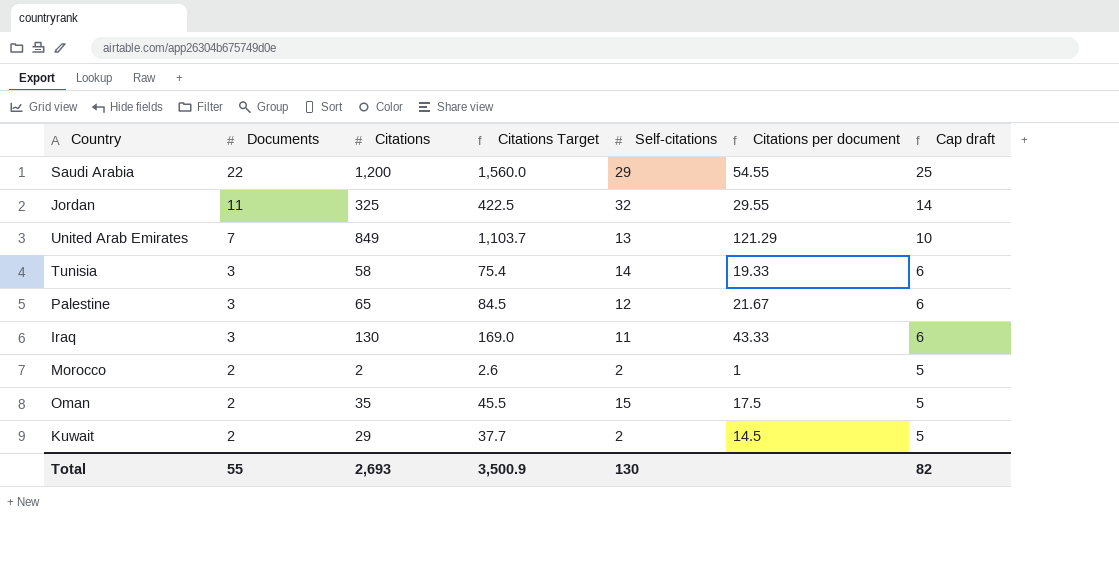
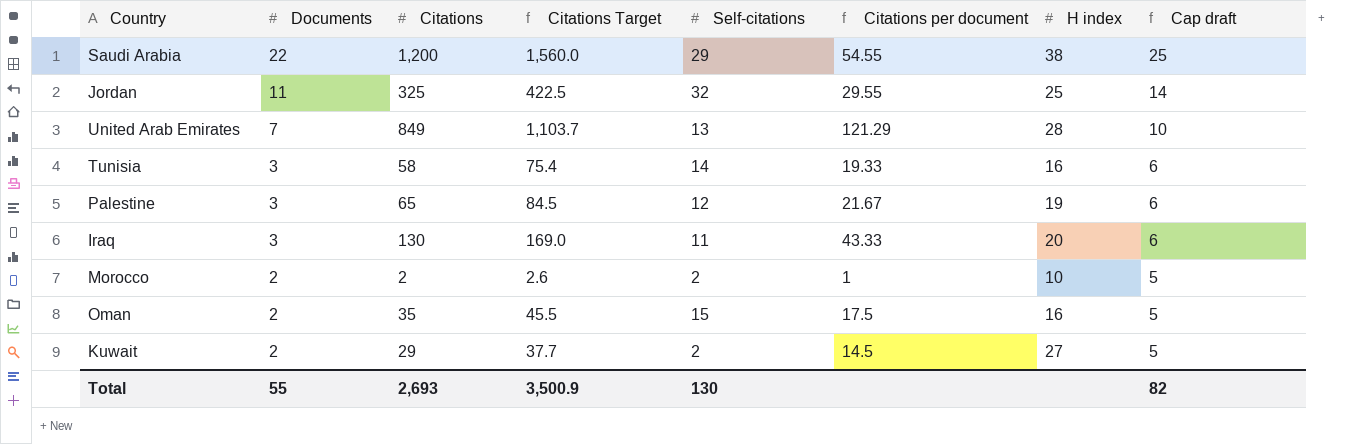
column H index | position: none -> 7

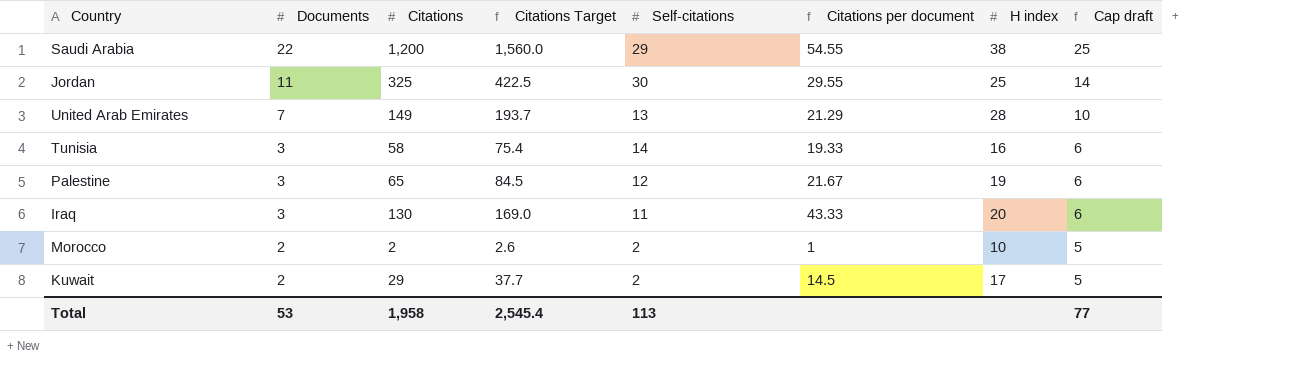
row Oman: 2 | 35 | 45.5 | 15 | 17.5 | 16 | 5 -> none
Jordan | Self-citations: 32 -> 30
United Arab Emirates | Citations: 849 -> 149
United Arab Emirates | Citations Target: 1,103.7 -> 193.7
United Arab Emirates | Citations per document: 121.29 -> 21.29
Kuwait | H index: 27 -> 17
Total | Documents: 55 -> 53
Total | Citations: 2,693 -> 1,958
Total | Citations Target: 3,500.9 -> 2,545.4
Total | Self-citations: 130 -> 113
Total | Cap draft: 82 -> 77

